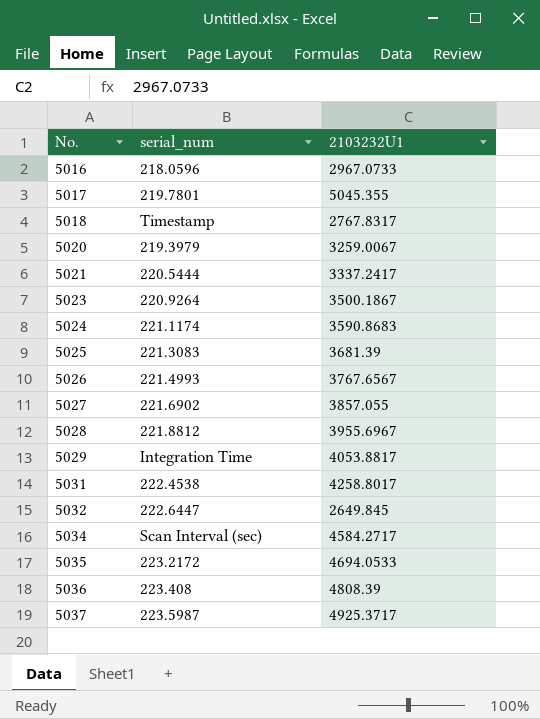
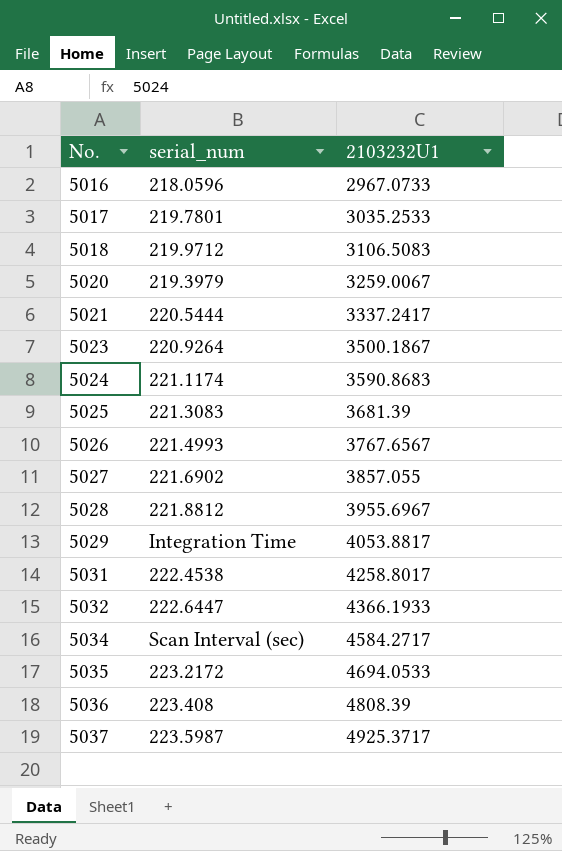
5017 | 2103232U1: 5045.355 -> 3035.2533
5018 | serial_num: Timestamp -> 219.9712
5018 | 2103232U1: 2767.8317 -> 3106.5083
5032 | 2103232U1: 2649.845 -> 4366.1933

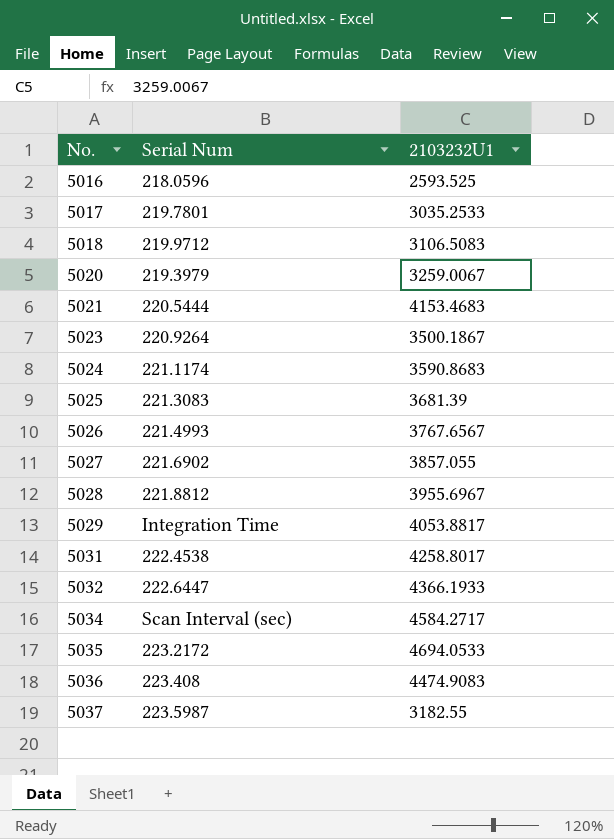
column name: serial_num -> Serial Num
5016 | 2103232U1: 2967.0733 -> 2593.525
5021 | 2103232U1: 3337.2417 -> 4153.4683
5036 | 2103232U1: 4808.39 -> 4474.9083
5037 | 2103232U1: 4925.3717 -> 3182.55

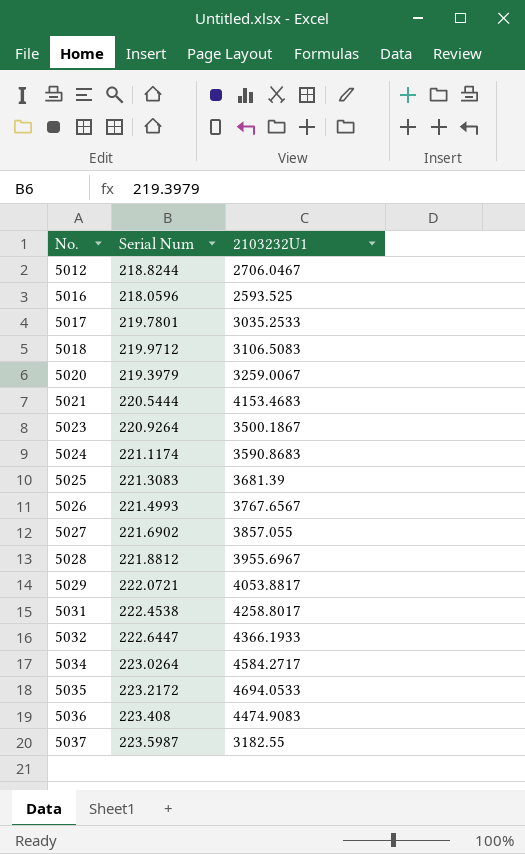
row 5012: none -> 218.8244 | 2706.0467
5029 | Serial Num: Integration Time -> 222.0721
5034 | Serial Num: Scan Interval (sec) -> 223.0264

